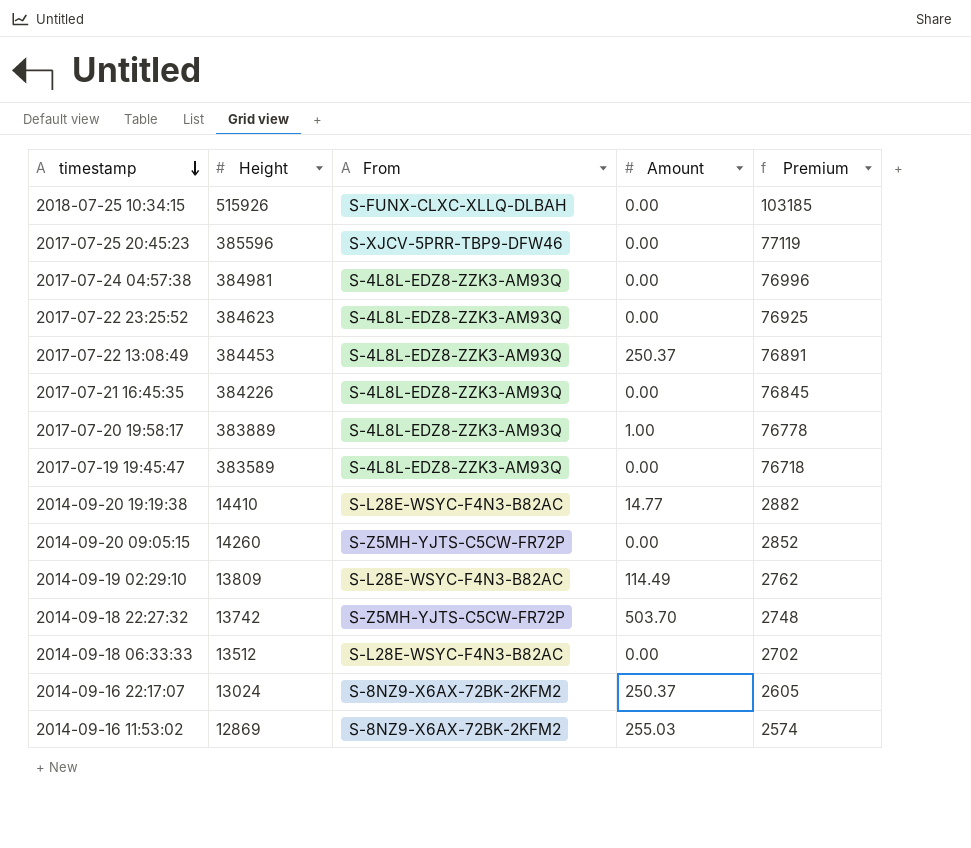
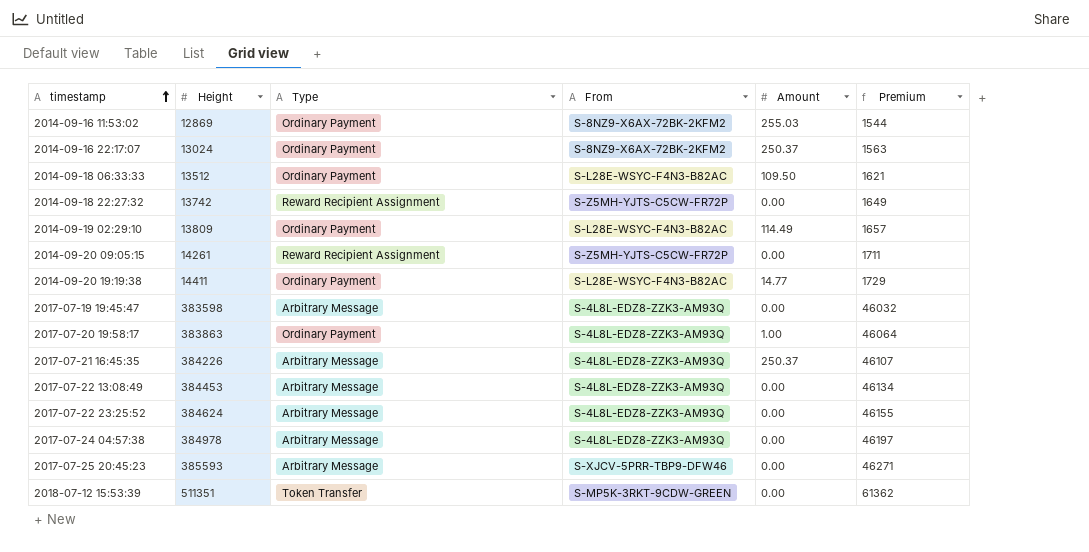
row order: timestamp descending -> timestamp ascending
column Type | position: none -> 3
column Premium | formula: [Height] * 0.2 -> [Height] * 0.12
row 2018-07-25 10:34:15: 515926 | S-FUNX-CLXC-XLLQ-DLBAH | 0.00 | 103185 -> none
2014-09-18 06:33:33 | Amount: 0.00 -> 109.50
2014-09-18 22:27:32 | Amount: 503.70 -> 0.00
2014-09-20 09:05:15 | Height: 14260 -> 14261
2014-09-20 19:19:38 | Height: 14410 -> 14411
2017-07-19 19:45:47 | Height: 383589 -> 383598
2017-07-20 19:58:17 | Height: 383889 -> 383863
2017-07-21 16:45:35 | Amount: 0.00 -> 250.37
2017-07-22 13:08:49 | Amount: 250.37 -> 0.00
2017-07-22 23:25:52 | Height: 384623 -> 384624
2017-07-24 04:57:38 | Height: 384981 -> 384978
2017-07-25 20:45:23 | Height: 385596 -> 385593
row 2018-07-12 15:53:39: none -> 511351 | Token Transfer | S-MP5K-3RKT-9CDW-GREEN | 0.00 | 61362

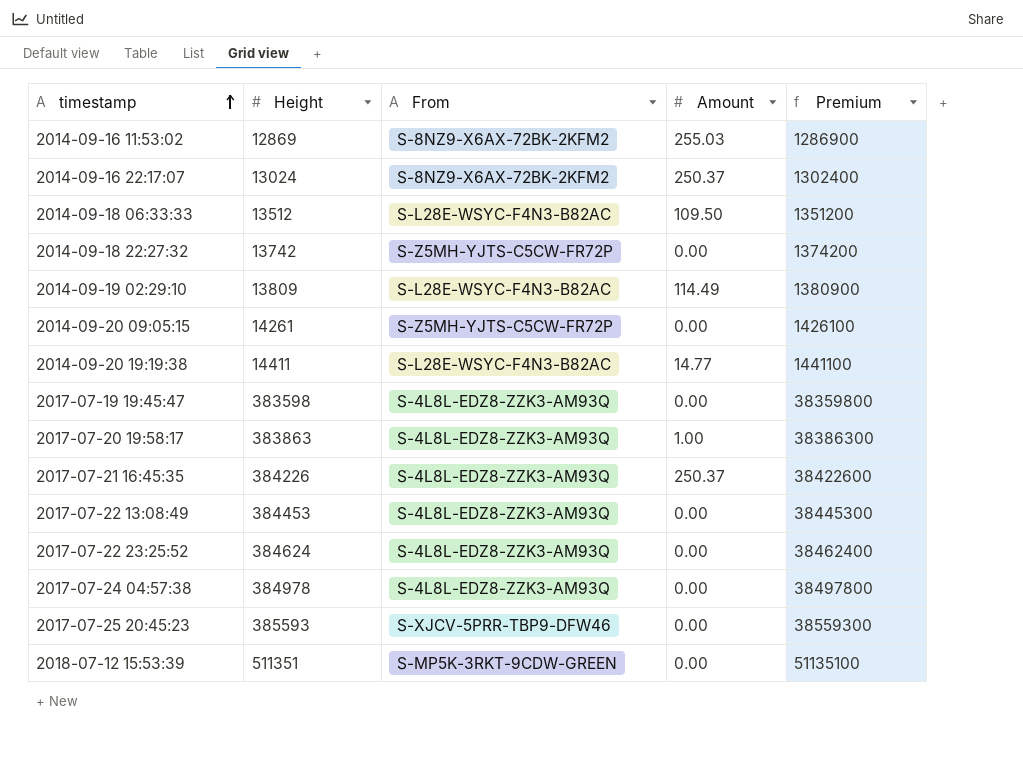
column Type | position: 3 -> none
column Premium | formula: [Height] * 0.12 -> [Height] * 100

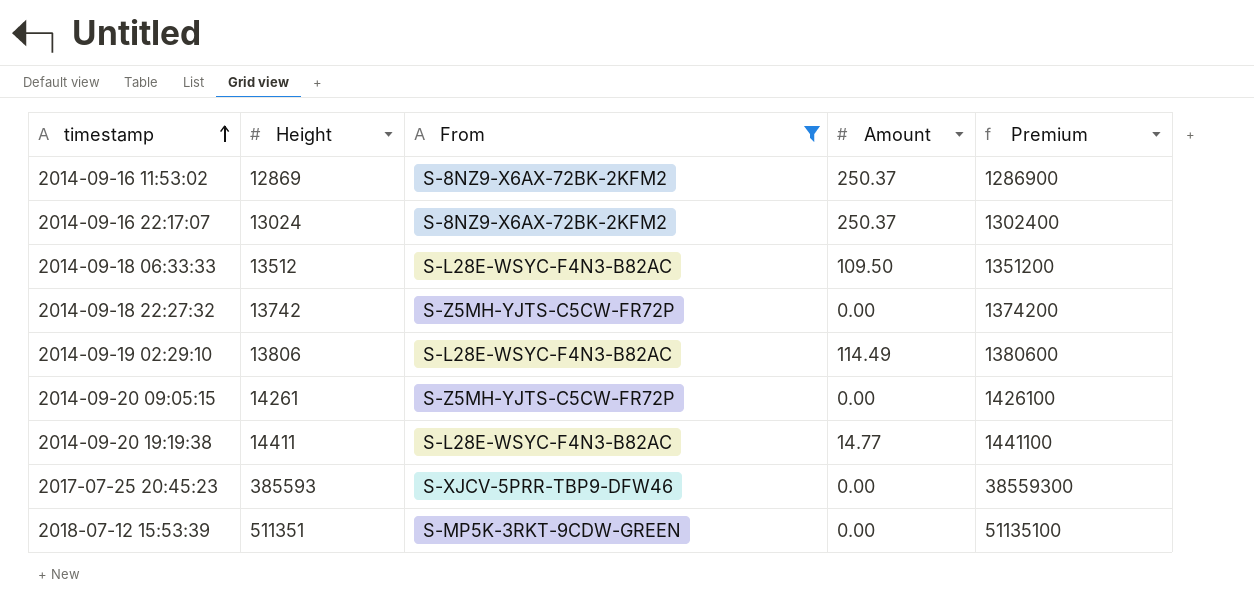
filter: none -> From != S-4L8L-EDZ8-ZZK3-AM93Q
2014-09-16 11:53:02 | Amount: 255.03 -> 250.37
2014-09-19 02:29:10 | Height: 13809 -> 13806
2014-09-19 02:29:10 | Premium: 1380900 -> 1380600

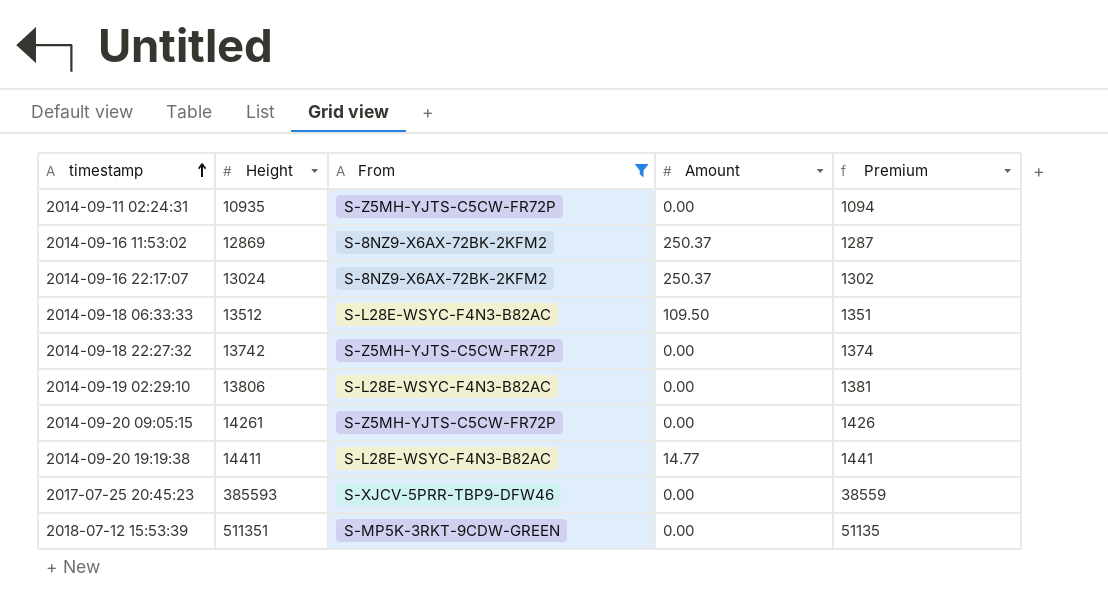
column Premium | formula: [Height] * 100 -> [Height] * 0.1
row 2014-09-11 02:24:31: none -> 10935 | S-Z5MH-YJTS-C5CW-FR72P | 0.00 | 1094
2014-09-19 02:29:10 | Amount: 114.49 -> 0.00

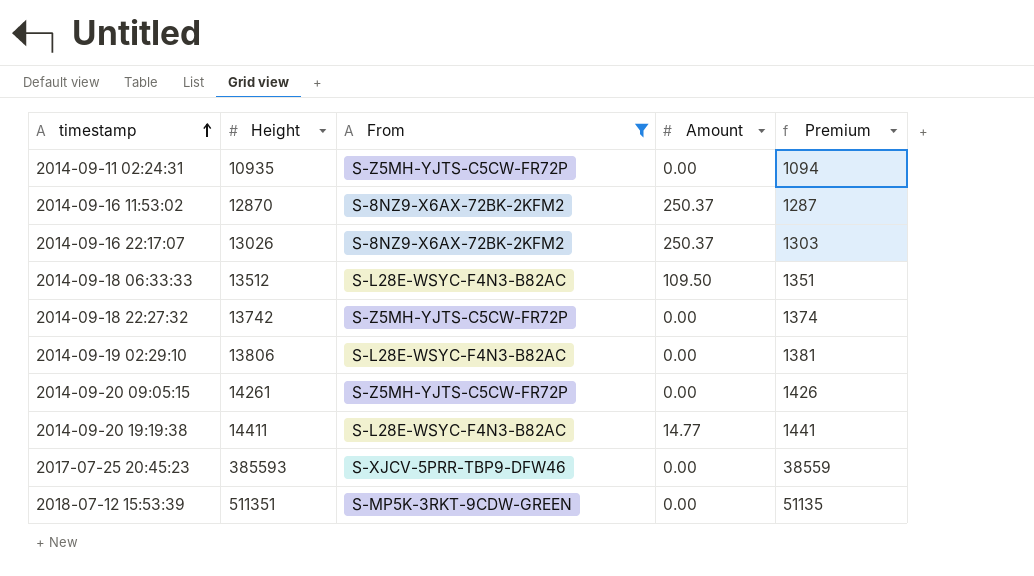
2014-09-16 11:53:02 | Height: 12869 -> 12870
2014-09-16 22:17:07 | Height: 13024 -> 13026
2014-09-16 22:17:07 | Premium: 1302 -> 1303

